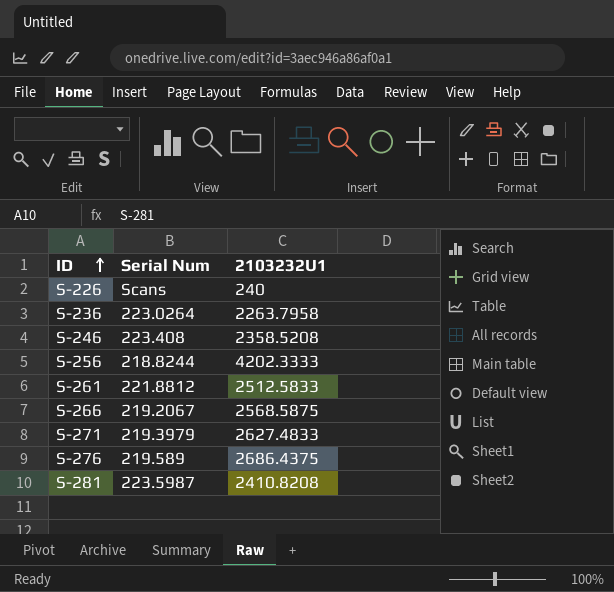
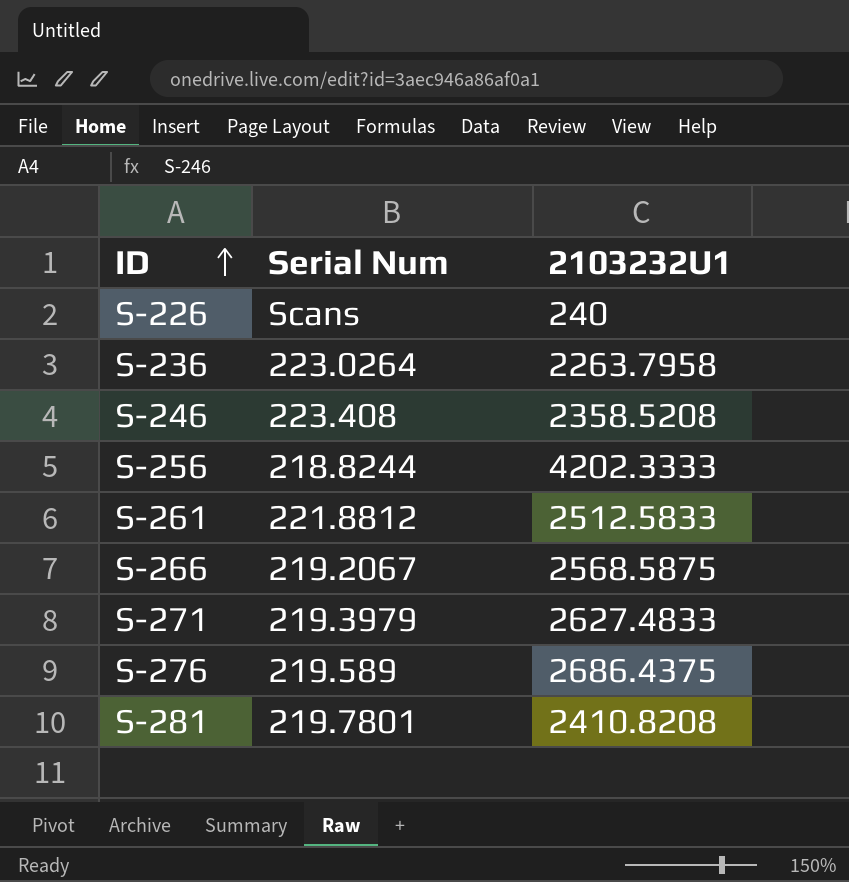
S-281 | Serial Num: 223.5987 -> 219.7801

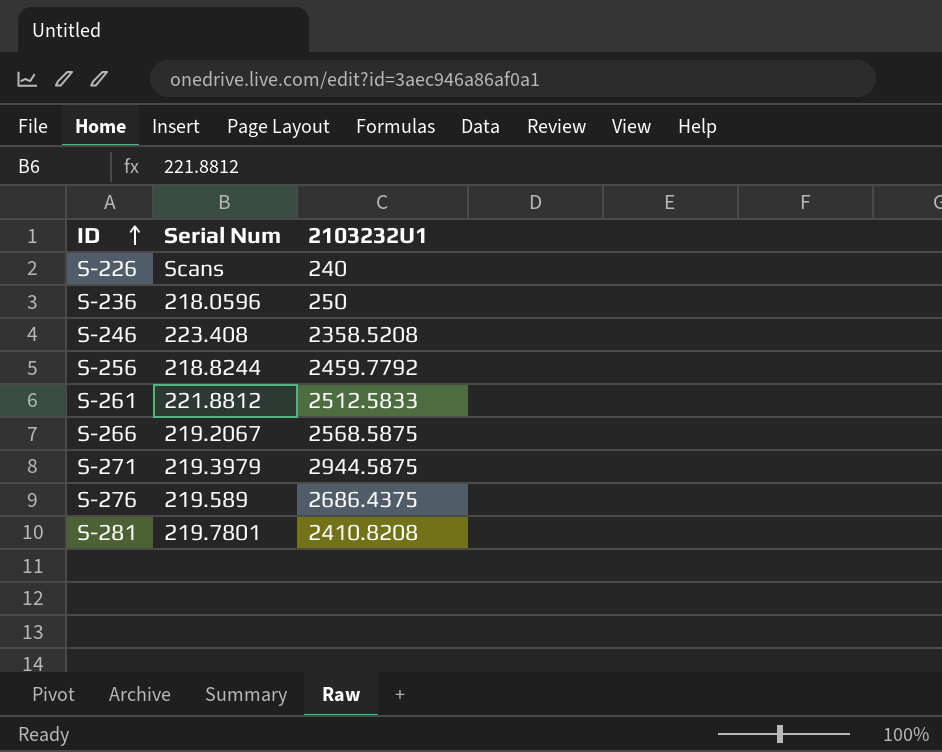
S-236 | Serial Num: 223.0264 -> 218.0596
S-236 | 2103232U1: 2263.7958 -> 250
S-256 | 2103232U1: 4202.3333 -> 2459.7792
S-271 | 2103232U1: 2627.4833 -> 2944.5875

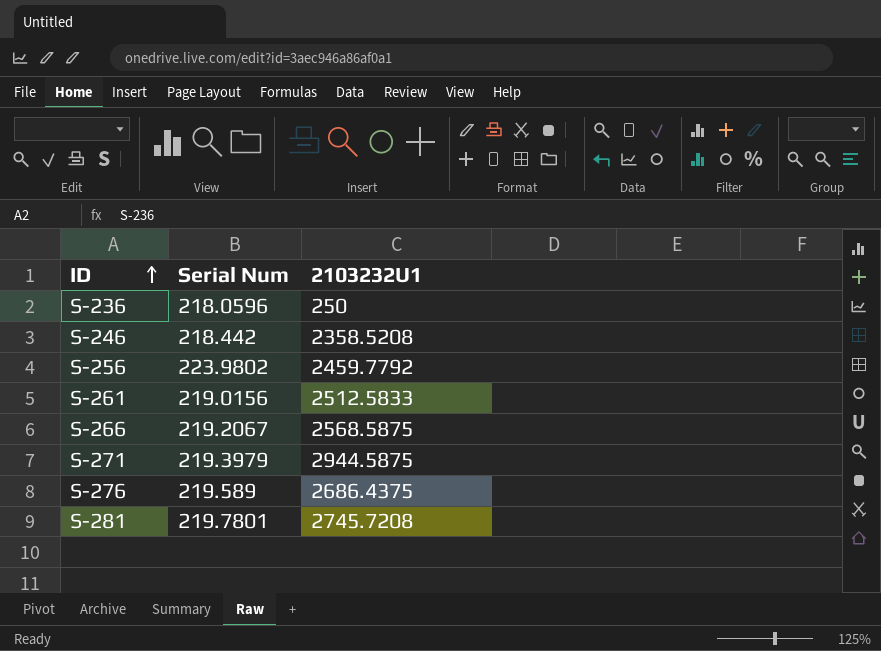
row S-226: Scans | 240 -> none
S-246 | Serial Num: 223.408 -> 218.442
S-256 | Serial Num: 218.8244 -> 223.9802
S-261 | Serial Num: 221.8812 -> 219.0156
S-281 | 2103232U1: 2410.8208 -> 2745.7208

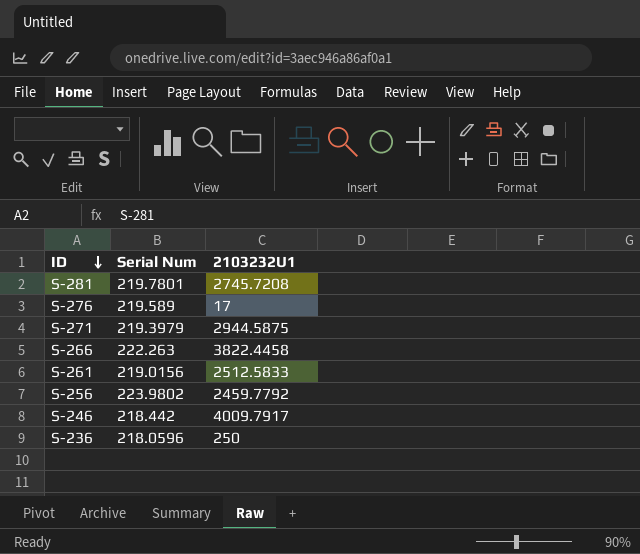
row order: ID ascending -> ID descending
S-276 | 2103232U1: 2686.4375 -> 17
S-266 | Serial Num: 219.2067 -> 222.263
S-266 | 2103232U1: 2568.5875 -> 3822.4458
S-246 | 2103232U1: 2358.5208 -> 4009.7917

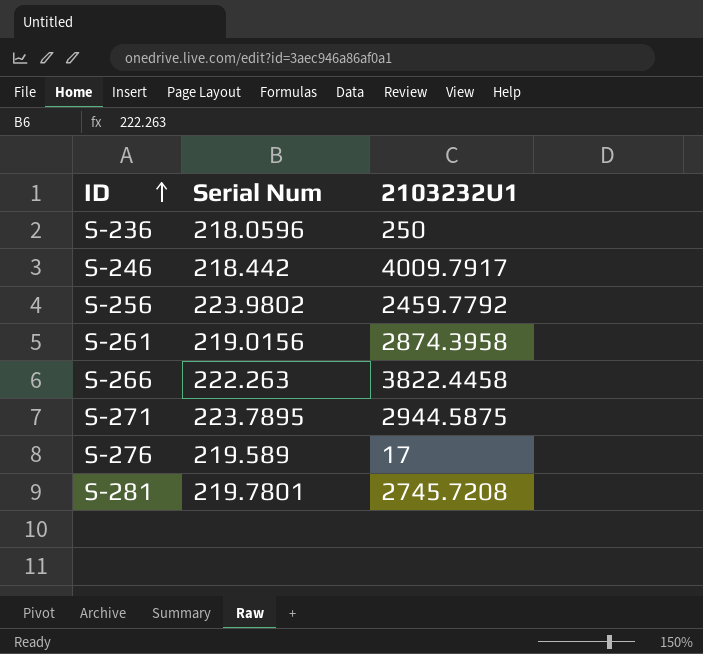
row order: ID descending -> ID ascending
S-261 | 2103232U1: 2512.5833 -> 2874.3958
S-271 | Serial Num: 219.3979 -> 223.7895

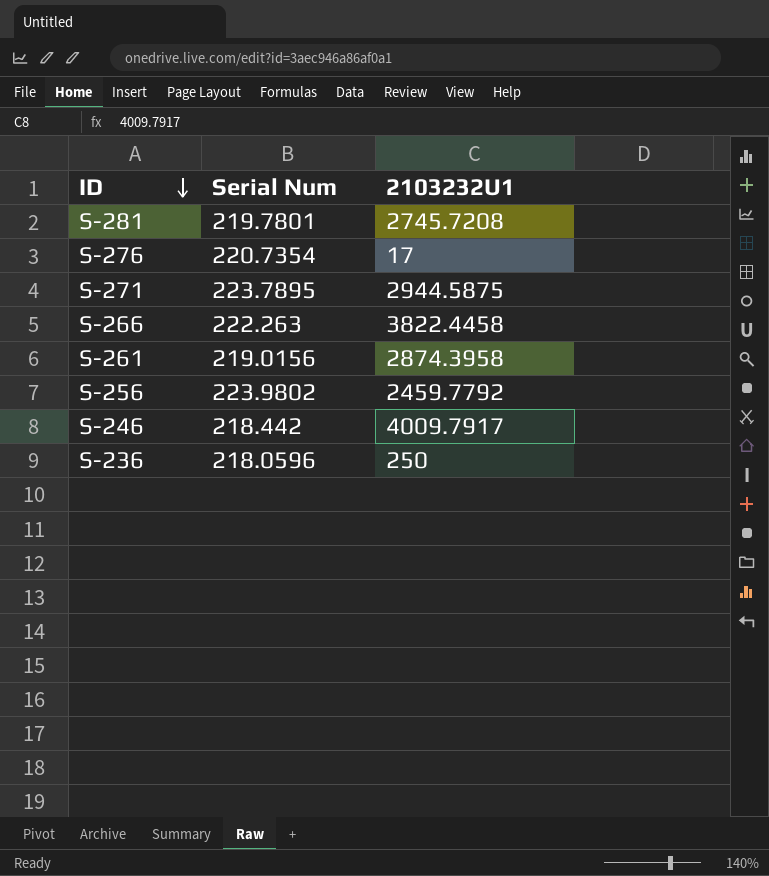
row order: ID ascending -> ID descending
S-276 | Serial Num: 219.589 -> 220.7354

